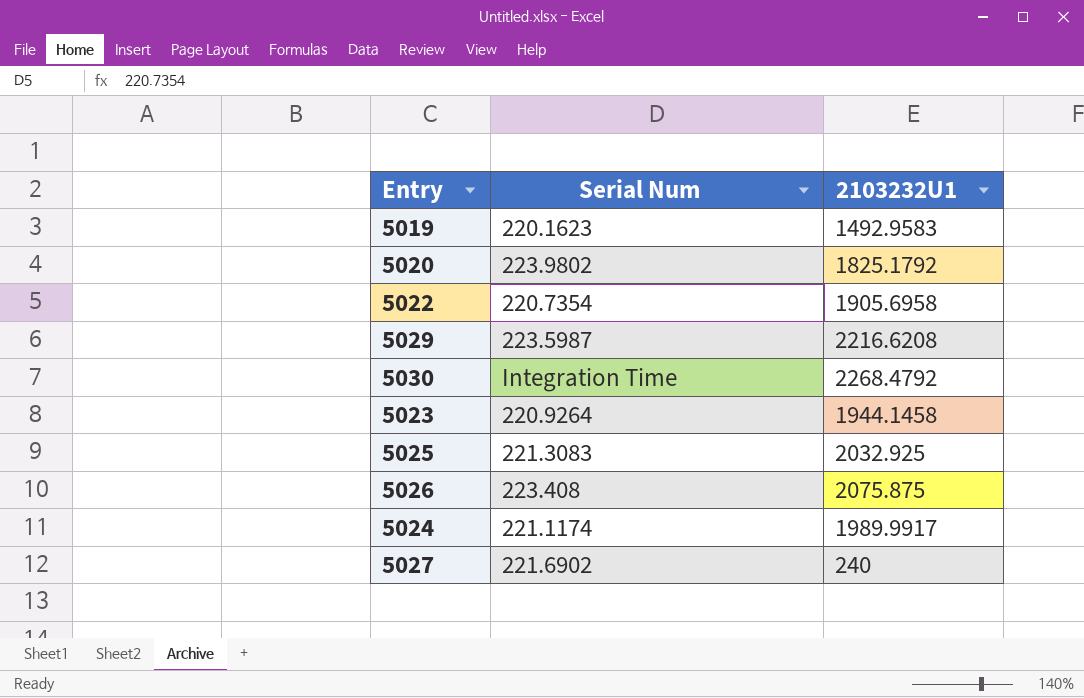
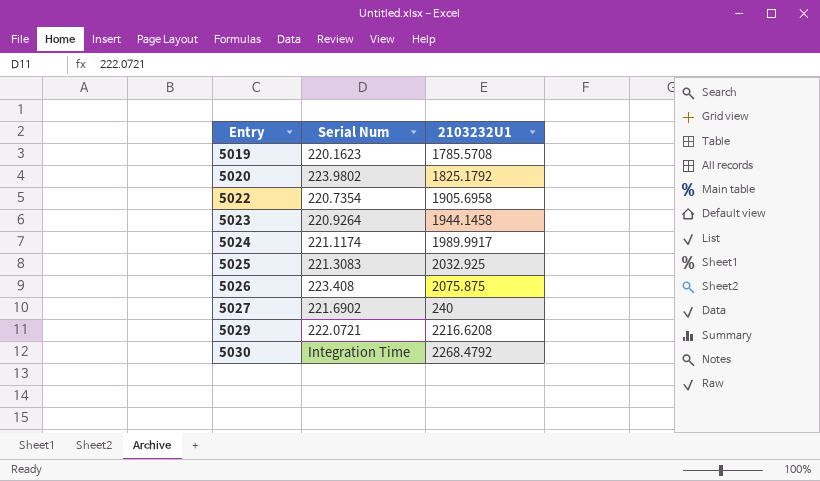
row order: none -> Entry ascending
5019 | 2103232U1: 1492.9583 -> 1785.5708
5029 | Serial Num: 223.5987 -> 222.0721

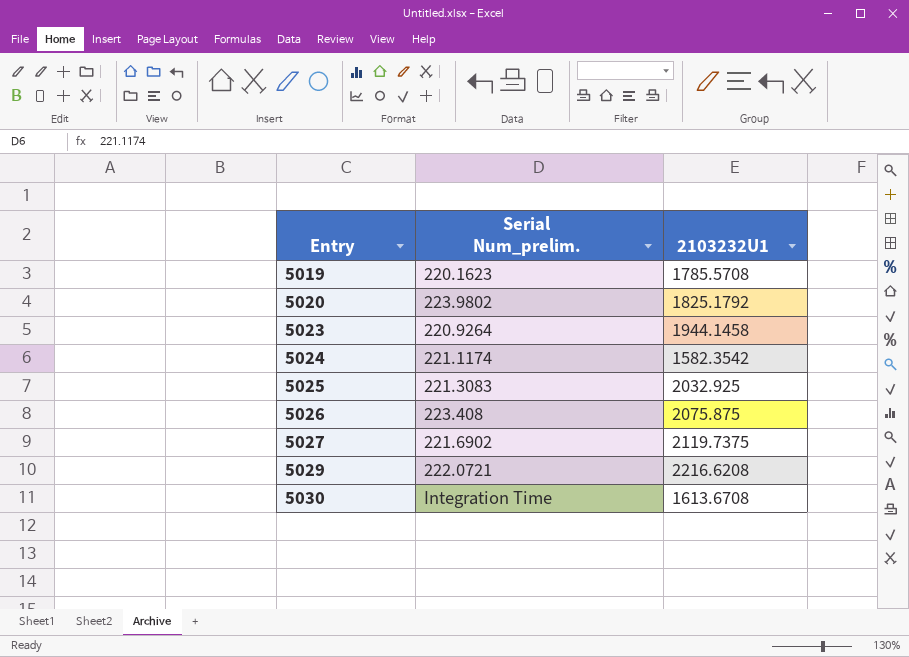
column name: Serial Num -> Serial Num_prelim.
row 5022: 220.7354 | 1905.6958 -> none
5024 | 2103232U1: 1989.9917 -> 1582.3542
5027 | 2103232U1: 240 -> 2119.7375
5030 | 2103232U1: 2268.4792 -> 1613.6708

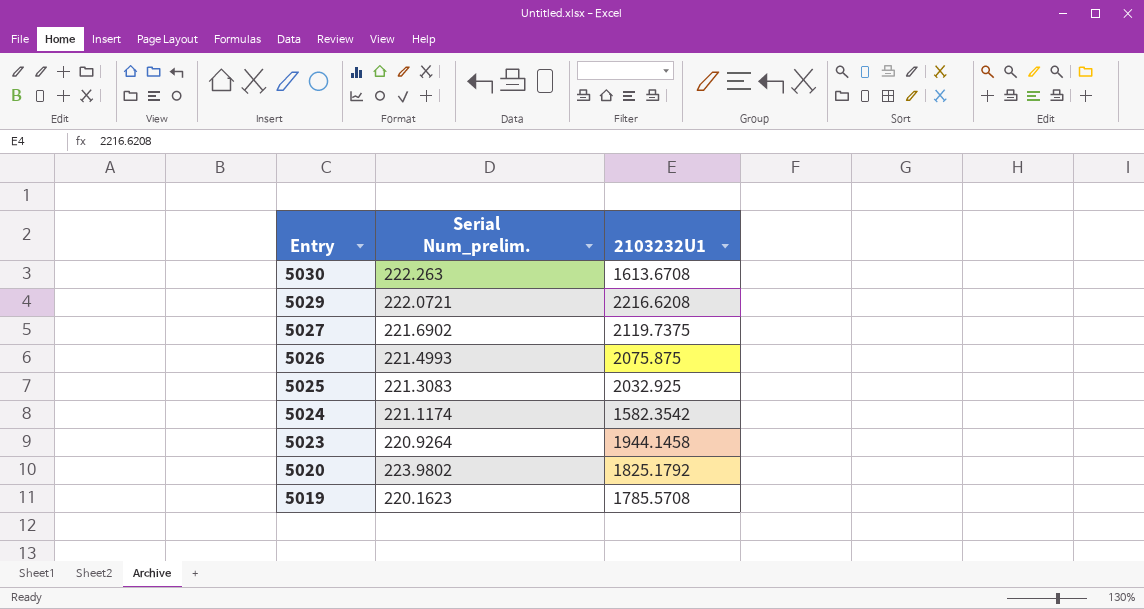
row order: Entry ascending -> Entry descending
5030 | Serial Num_prelim.: Integration Time -> 222.263
5026 | Serial Num_prelim.: 223.408 -> 221.4993

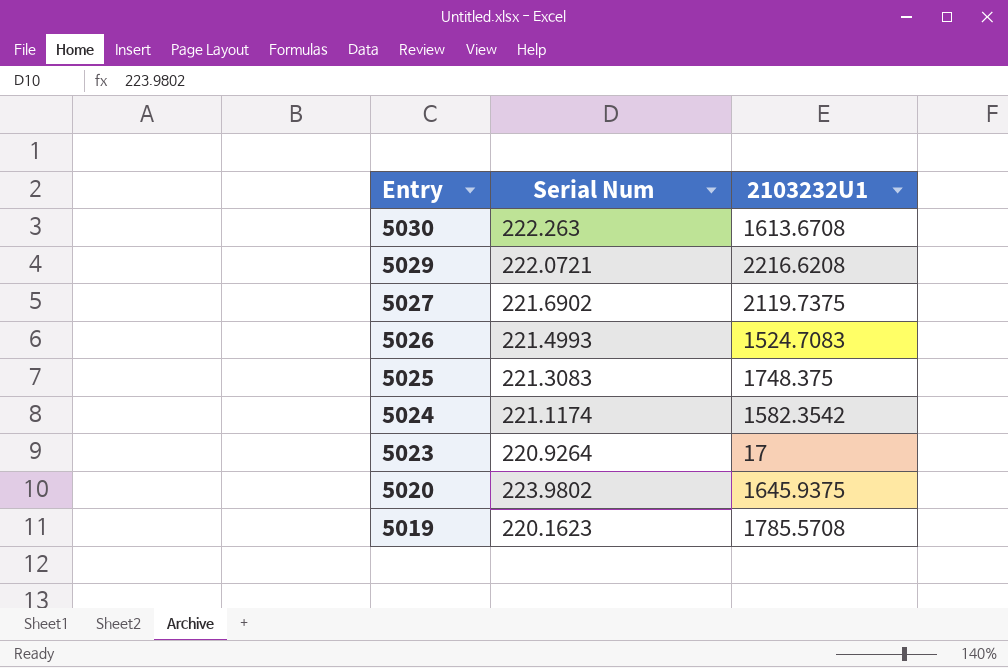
column name: Serial Num_prelim. -> Serial Num
5026 | 2103232U1: 2075.875 -> 1524.7083
5025 | 2103232U1: 2032.925 -> 1748.375
5023 | 2103232U1: 1944.1458 -> 17
5020 | 2103232U1: 1825.1792 -> 1645.9375

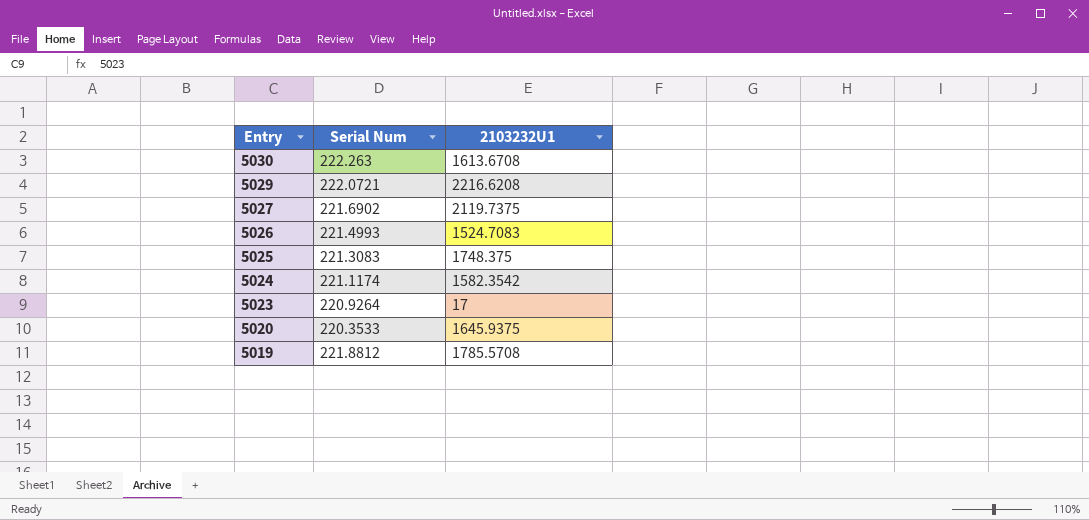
5020 | Serial Num: 223.9802 -> 220.3533
5019 | Serial Num: 220.1623 -> 221.8812

